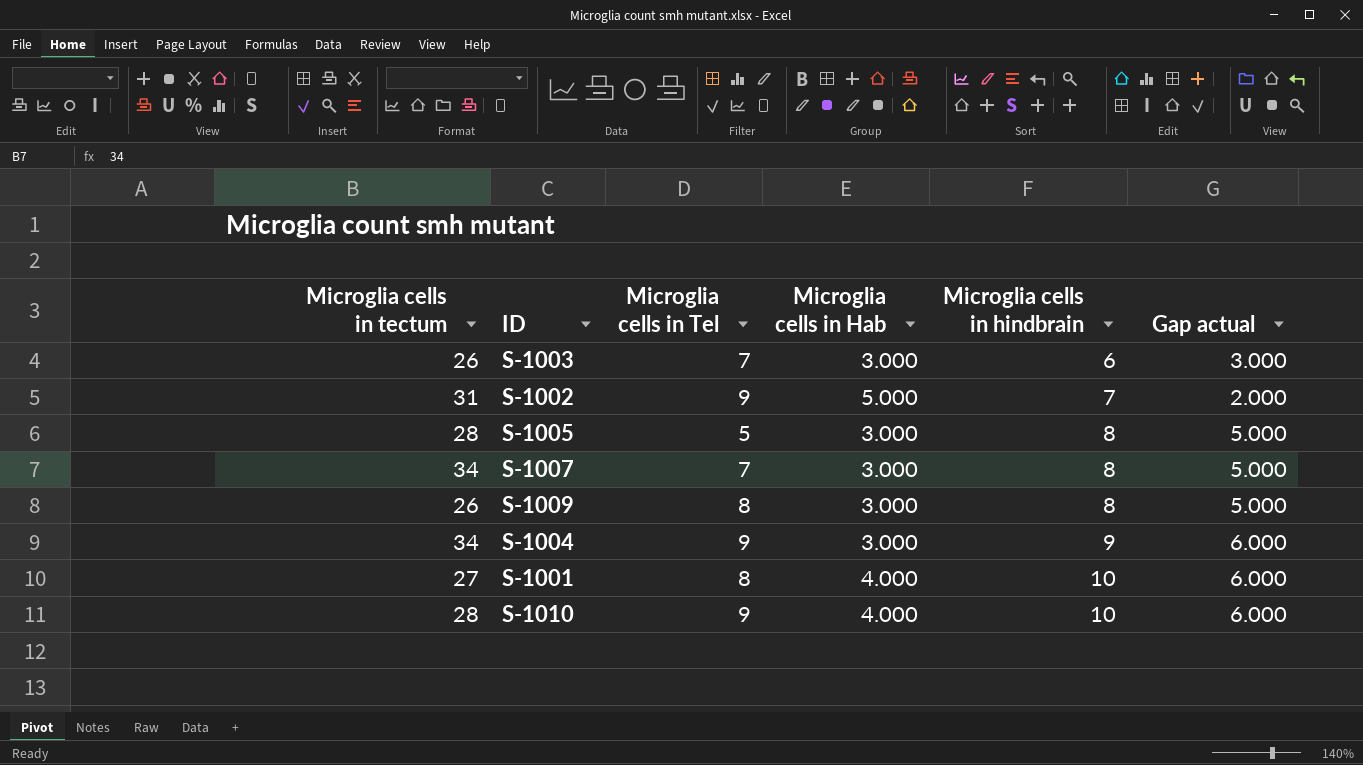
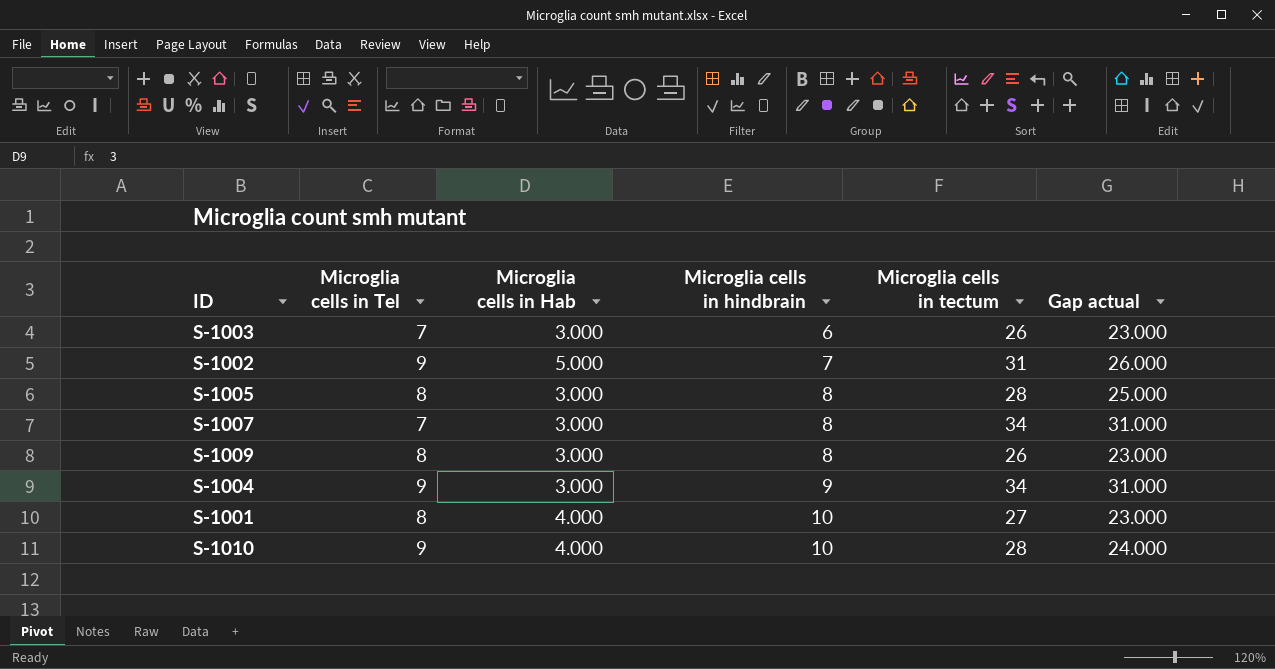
column Microglia cells in tectum | position: 1 -> 5
column Gap actual | formula: [Microglia cells in hindbrain] - [Microglia cells in Hab] -> [Microglia cells in tectum] - [Microglia cells in Hab]
S-1005 | Microglia cells in Tel: 5 -> 8

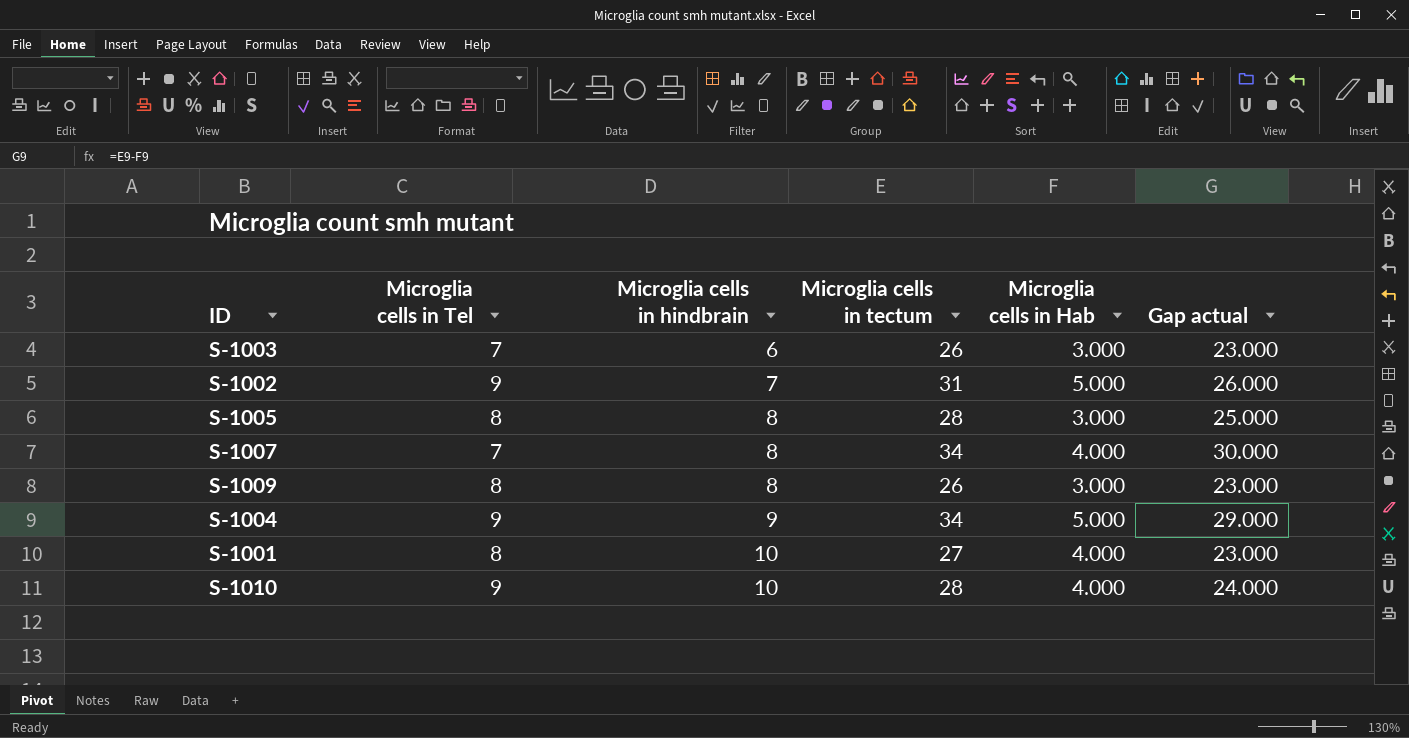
column Microglia cells in Hab | position: 3 -> 5
S-1007 | Microglia cells in Hab: 3.000 -> 4.000
S-1007 | Gap actual: 31.000 -> 30.000
S-1004 | Microglia cells in Hab: 3.000 -> 5.000
S-1004 | Gap actual: 31.000 -> 29.000

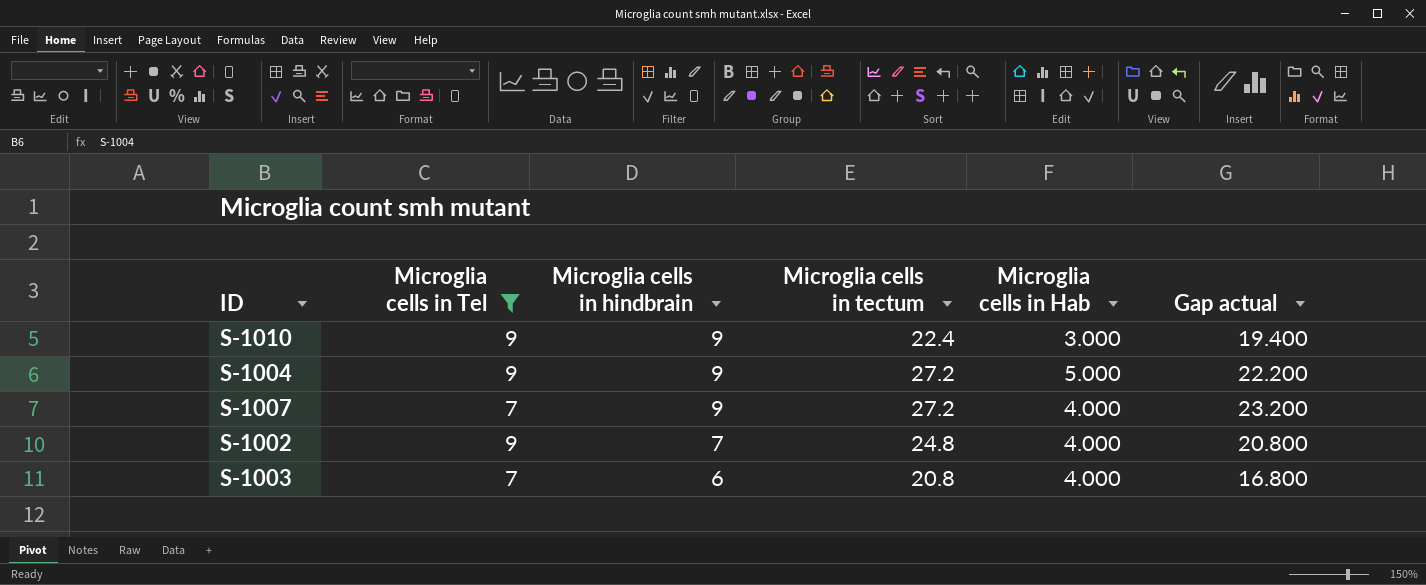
filter: none -> Microglia cells in Tel != 8
row order: Microglia cells in hindbrain ascending -> Microglia cells in hindbrain descending
S-1010 | Microglia cells in hindbrain: 10 -> 9
S-1010 | Microglia cells in tectum: 28 -> 22.4
S-1010 | Microglia cells in Hab: 4.000 -> 3.000
S-1010 | Gap actual: 24.000 -> 19.400
S-1004 | Microglia cells in tectum: 34 -> 27.2
S-1004 | Gap actual: 29.000 -> 22.200
S-1007 | Microglia cells in hindbrain: 8 -> 9
S-1007 | Microglia cells in tectum: 34 -> 27.2
S-1007 | Gap actual: 30.000 -> 23.200
S-1002 | Microglia cells in tectum: 31 -> 24.8
S-1002 | Microglia cells in Hab: 5.000 -> 4.000
S-1002 | Gap actual: 26.000 -> 20.800
S-1003 | Microglia cells in tectum: 26 -> 20.8
S-1003 | Microglia cells in Hab: 3.000 -> 4.000
S-1003 | Gap actual: 23.000 -> 16.800

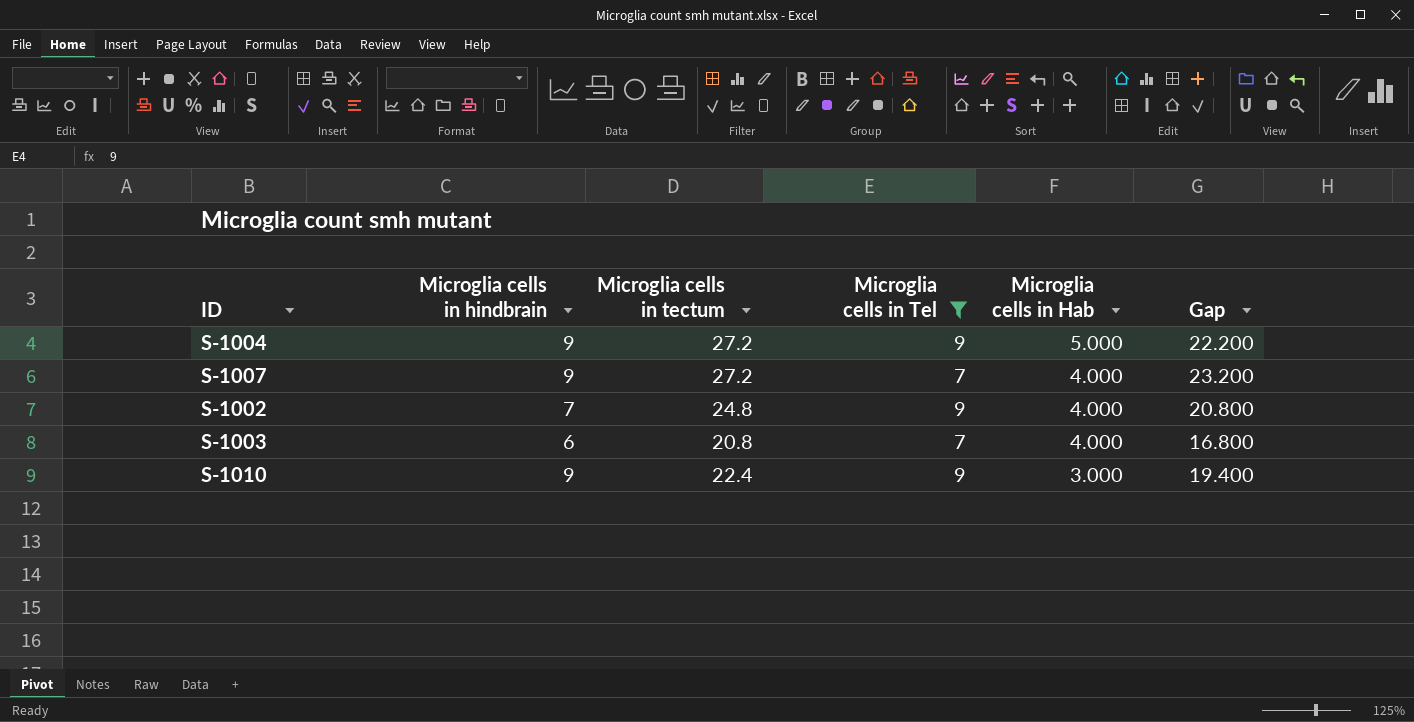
row order: Microglia cells in hindbrain descending -> Microglia cells in Hab descending
column Microglia cells in Tel | position: 2 -> 4
column name: Gap actual -> Gap

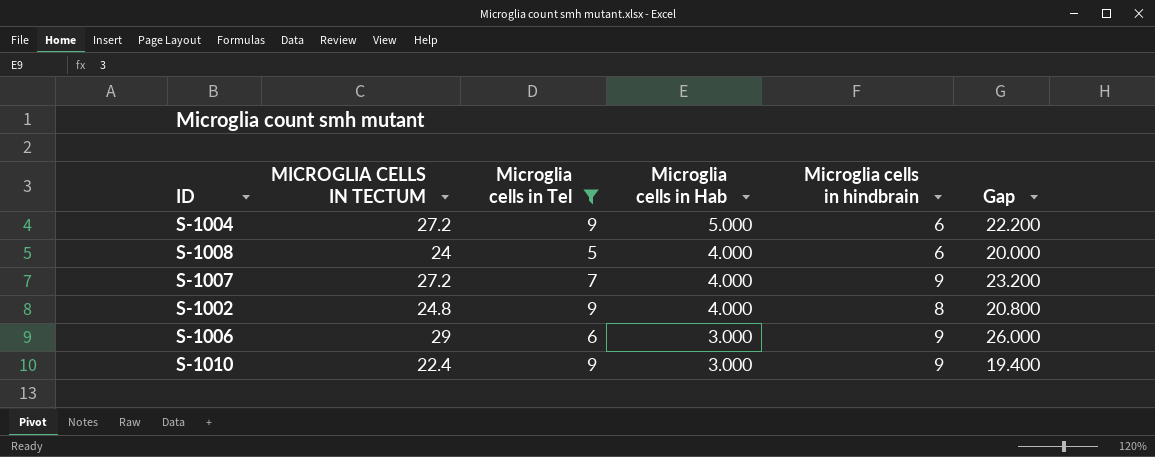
column name: Microglia cells in tectum -> MICROGLIA CELLS IN TECTUM
column Microglia cells in hindbrain | position: 2 -> 5
row S-1003: 6 | 20.8 | 7 | 4.000 | 16.800 -> none
S-1004 | Microglia cells in hindbrain: 9 -> 6
row S-1008: none -> 24 | 5 | 4.000 | 6 | 20.000
S-1002 | Microglia cells in hindbrain: 7 -> 8
row S-1006: none -> 29 | 6 | 3.000 | 9 | 26.000

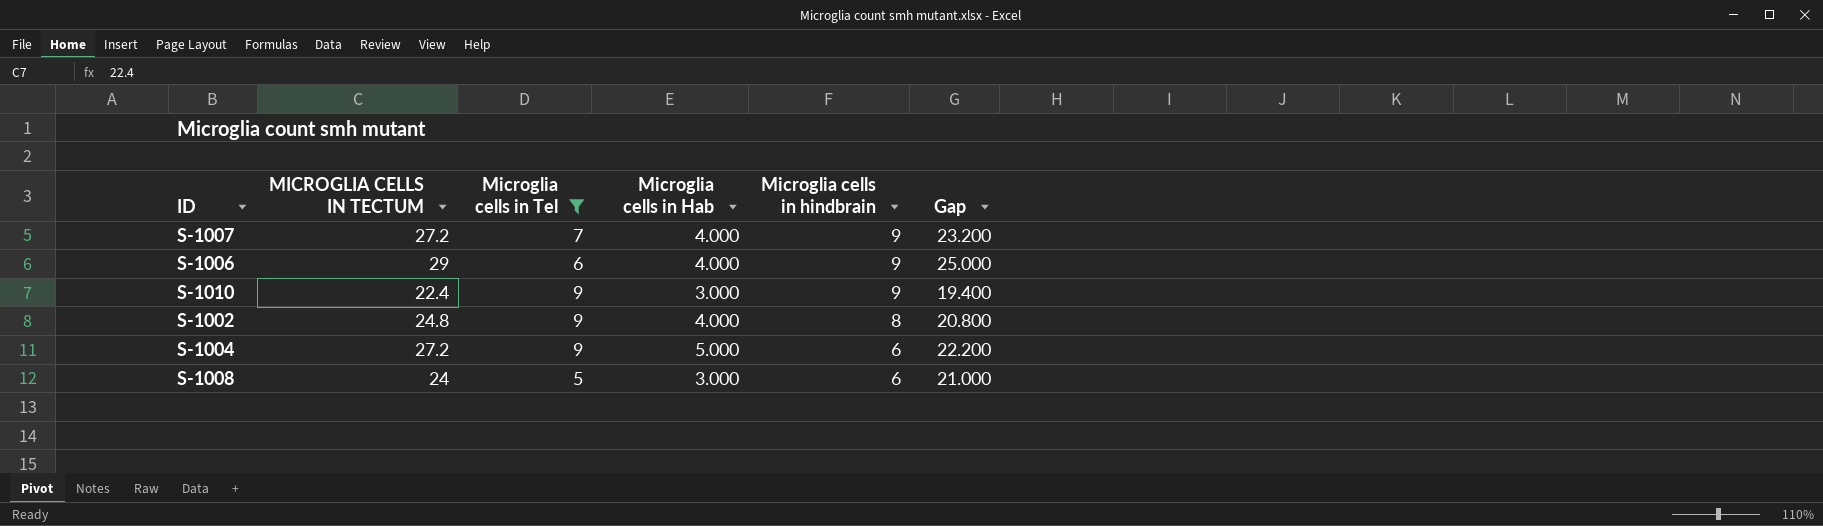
row order: Microglia cells in Hab descending -> Microglia cells in hindbrain descending
S-1006 | Microglia cells in Hab: 3.000 -> 4.000
S-1006 | Gap: 26.000 -> 25.000
S-1008 | Microglia cells in Hab: 4.000 -> 3.000
S-1008 | Gap: 20.000 -> 21.000

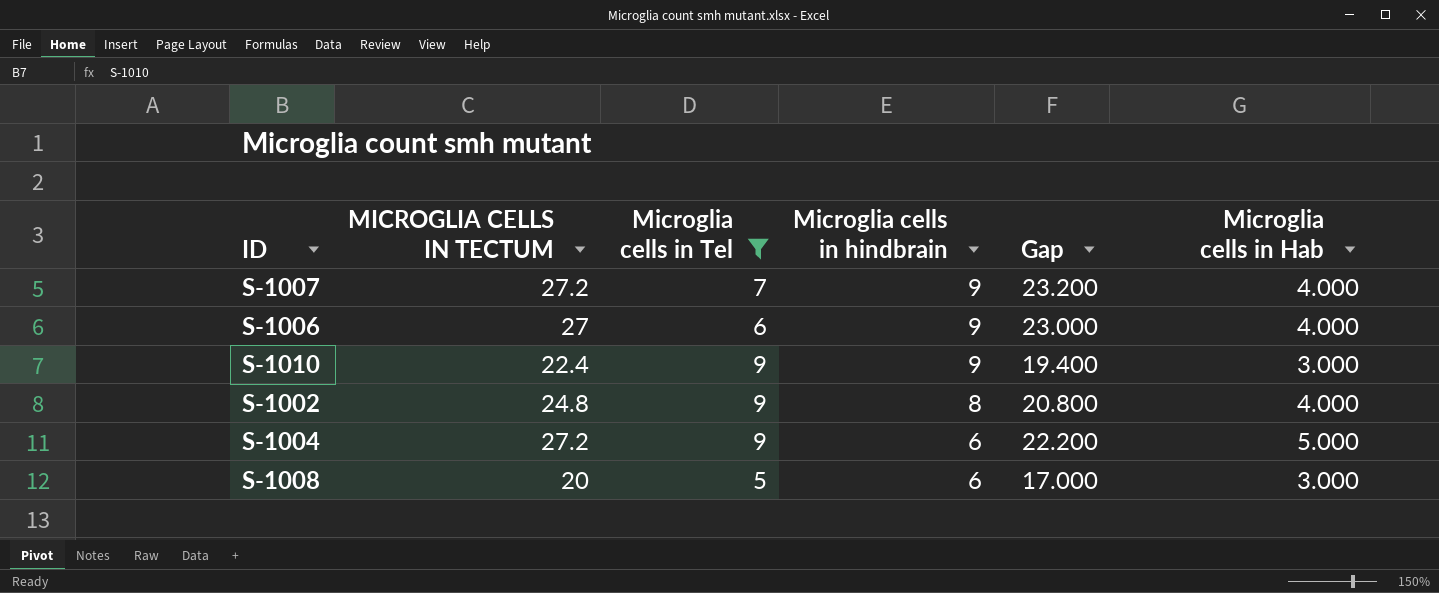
column Microglia cells in Hab | position: 4 -> 6
S-1006 | MICROGLIA CELLS IN TECTUM: 29 -> 27
S-1006 | Gap: 25.000 -> 23.000
S-1008 | MICROGLIA CELLS IN TECTUM: 24 -> 20
S-1008 | Gap: 21.000 -> 17.000

